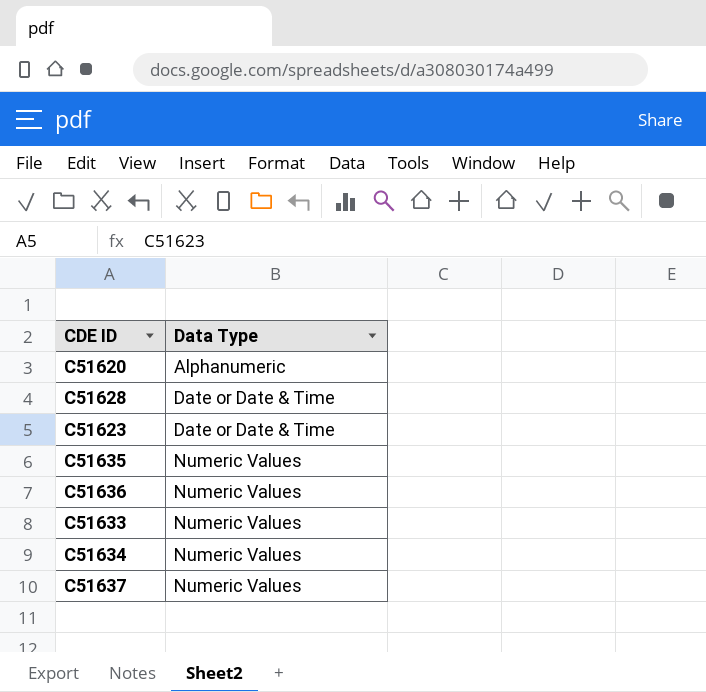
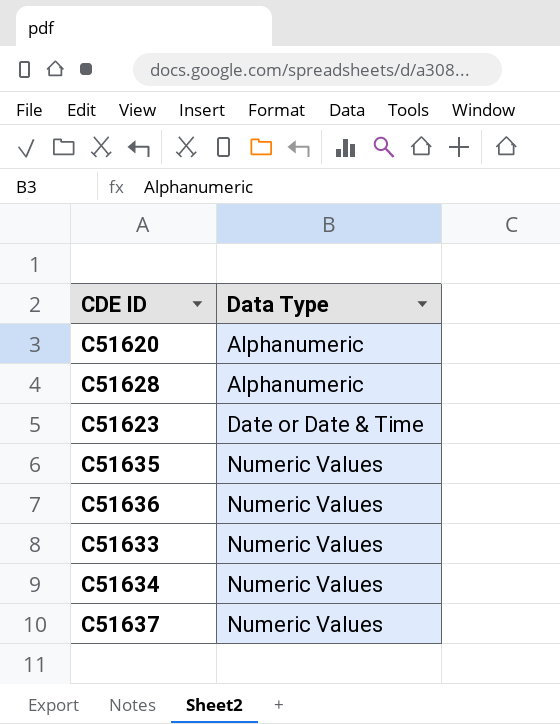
C51628 | Data Type: Date or Date & Time -> Alphanumeric

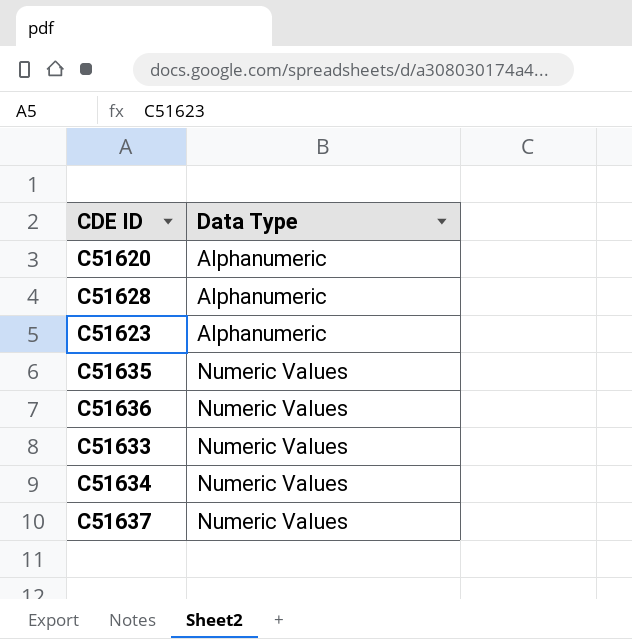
C51623 | Data Type: Date or Date & Time -> Alphanumeric

